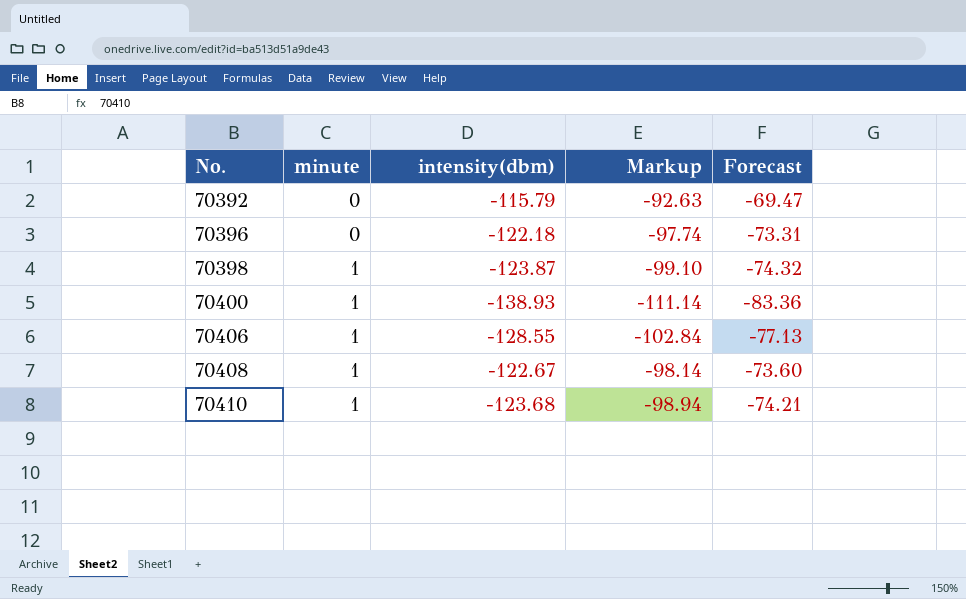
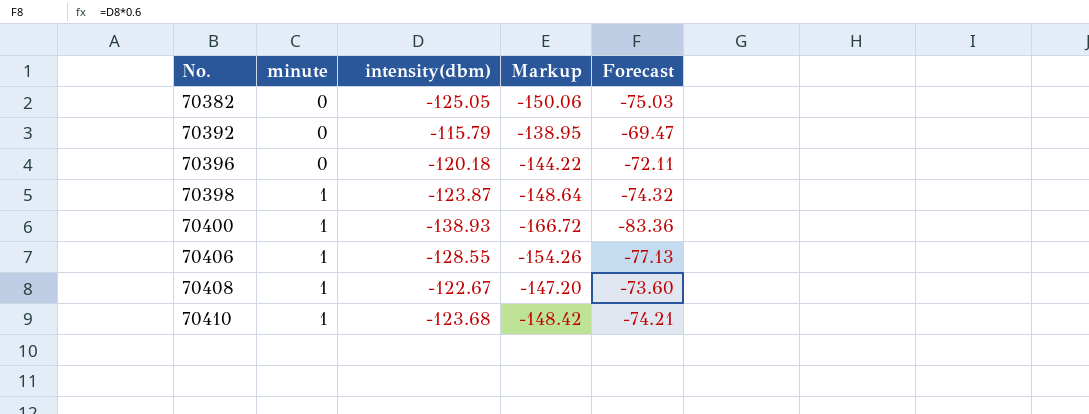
column Markup | formula: [intensity(dbm)] * 0.8 -> [intensity(dbm)] * 1.2
row 70382: none -> 0 | -125.05 | -150.06 | -75.03
70396 | intensity(dbm): -122.18 -> -120.18
70396 | Forecast: -73.31 -> -72.11

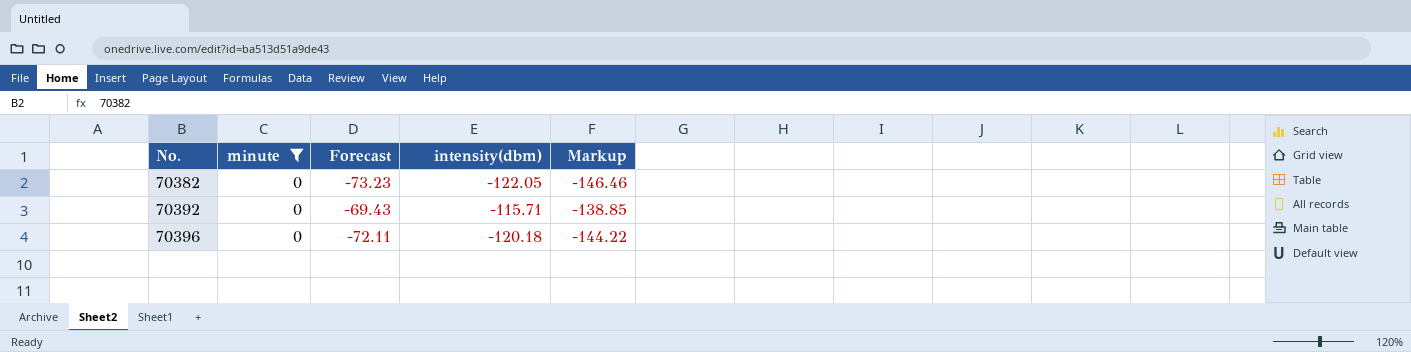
filter: none -> minute = 0
column Forecast | position: 5 -> 3
70382 | Forecast: -75.03 -> -73.23
70382 | intensity(dbm): -125.05 -> -122.05
70382 | Markup: -150.06 -> -146.46
70392 | Forecast: -69.47 -> -69.43
70392 | intensity(dbm): -115.79 -> -115.71
70392 | Markup: -138.95 -> -138.85

